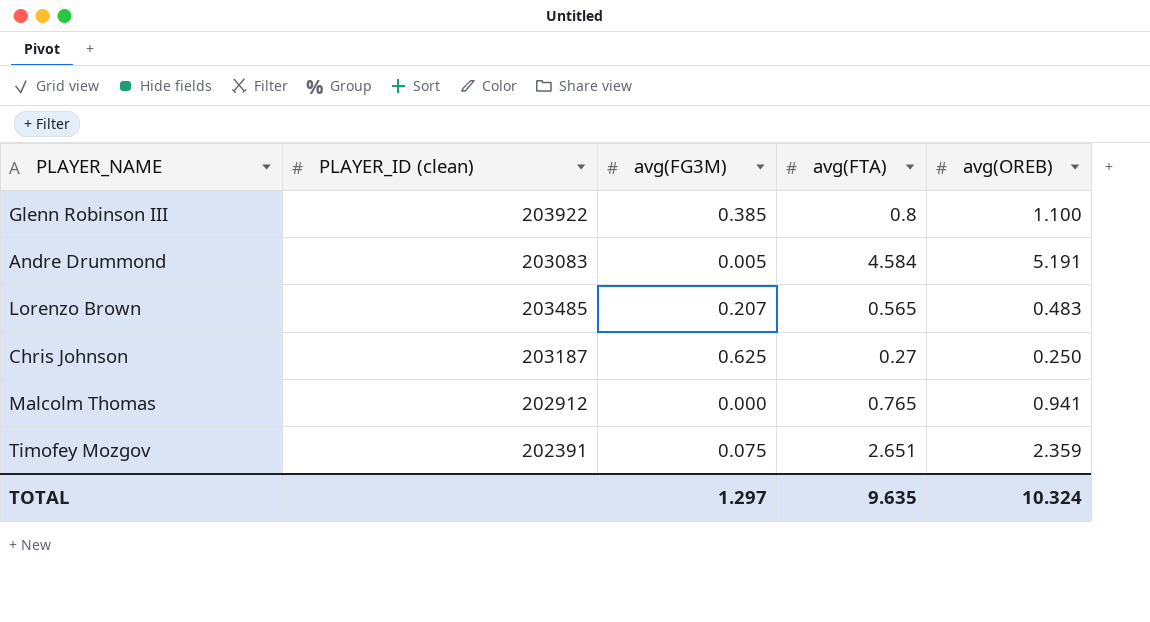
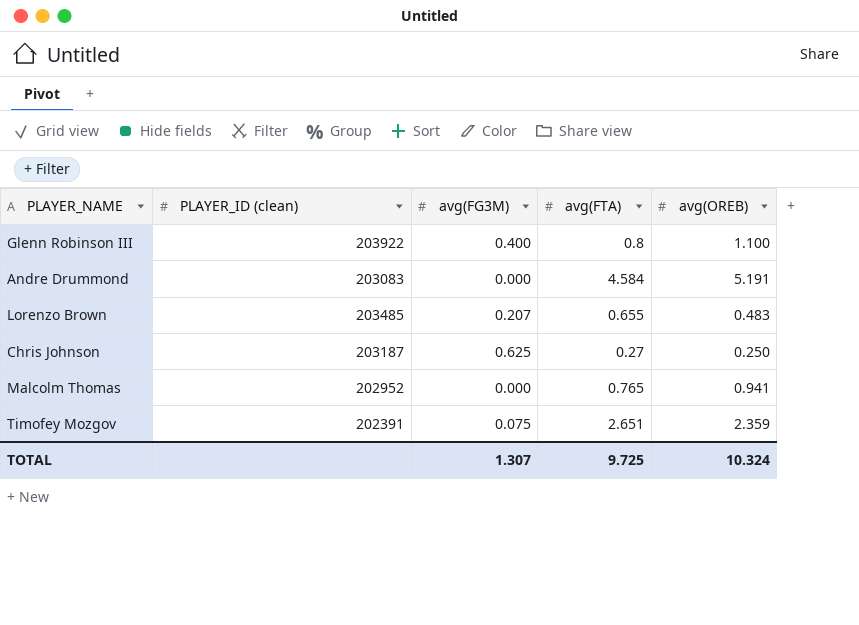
Glenn Robinson III | avg(FG3M): 0.385 -> 0.400
Andre Drummond | avg(FG3M): 0.005 -> 0.000
Lorenzo Brown | avg(FTA): 0.565 -> 0.655
Malcolm Thomas | PLAYER_ID (clean): 202912 -> 202952
TOTAL | avg(FG3M): 1.297 -> 1.307
TOTAL | avg(FTA): 9.635 -> 9.725

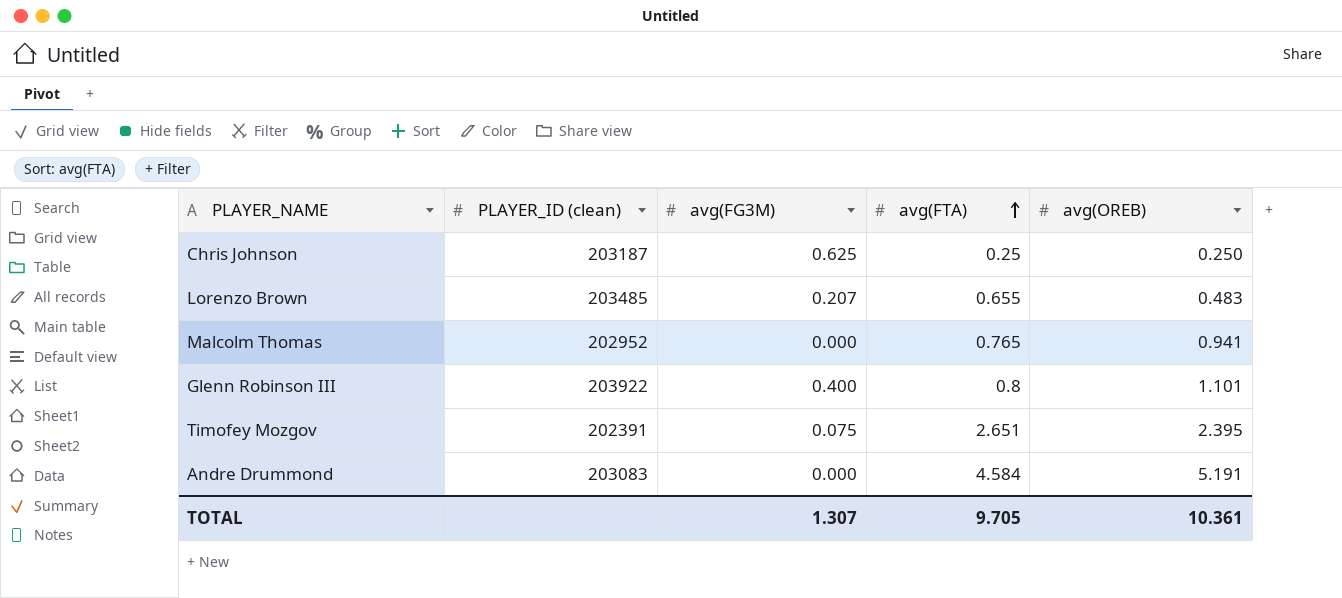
row order: none -> avg(FTA) ascending
Chris Johnson | avg(FTA): 0.27 -> 0.25
Glenn Robinson III | avg(OREB): 1.100 -> 1.101
Timofey Mozgov | avg(OREB): 2.359 -> 2.395
TOTAL | avg(FTA): 9.725 -> 9.705
TOTAL | avg(OREB): 10.324 -> 10.361

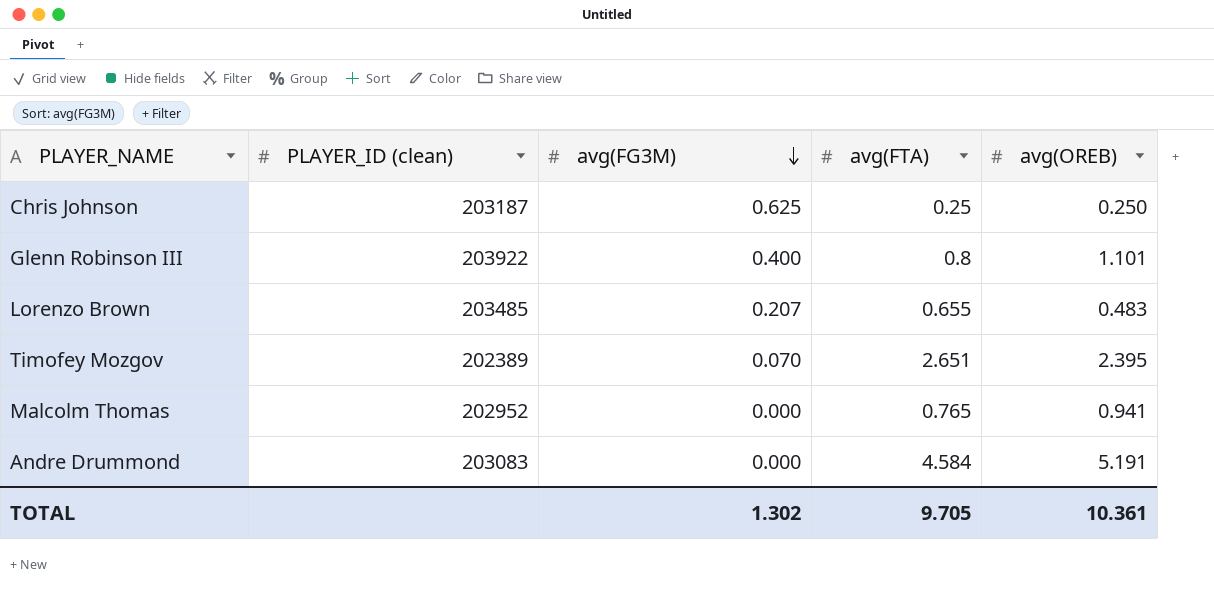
row order: avg(FTA) ascending -> avg(FG3M) descending
Timofey Mozgov | PLAYER_ID (clean): 202391 -> 202389
Timofey Mozgov | avg(FG3M): 0.075 -> 0.070
TOTAL | avg(FG3M): 1.307 -> 1.302

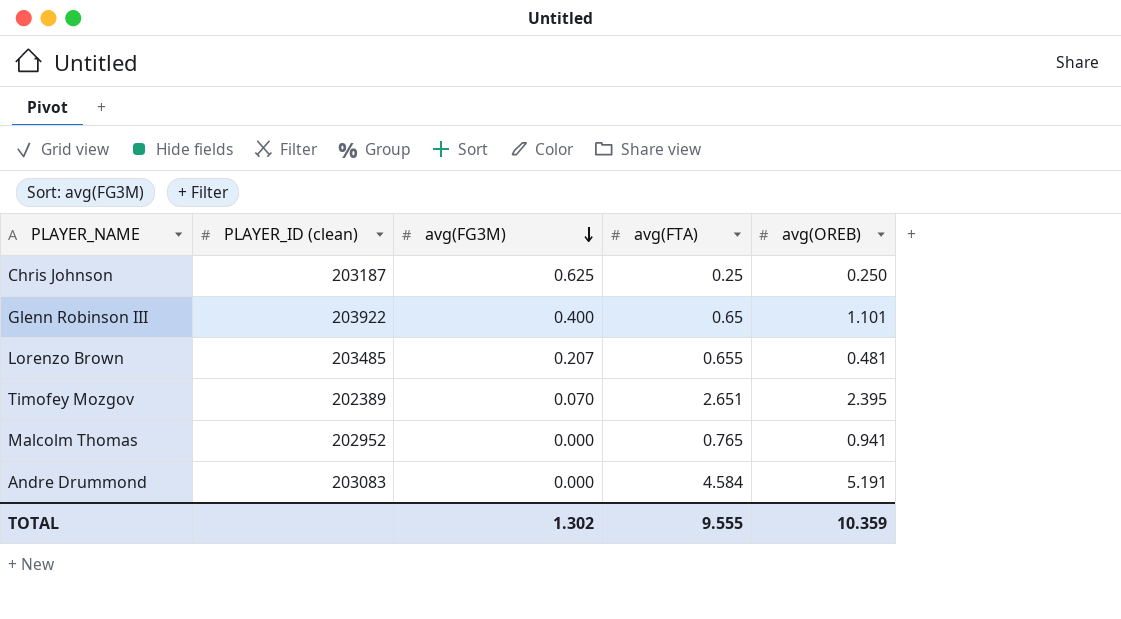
Glenn Robinson III | avg(FTA): 0.8 -> 0.65
Lorenzo Brown | avg(OREB): 0.483 -> 0.481
TOTAL | avg(FTA): 9.705 -> 9.555
TOTAL | avg(OREB): 10.361 -> 10.359

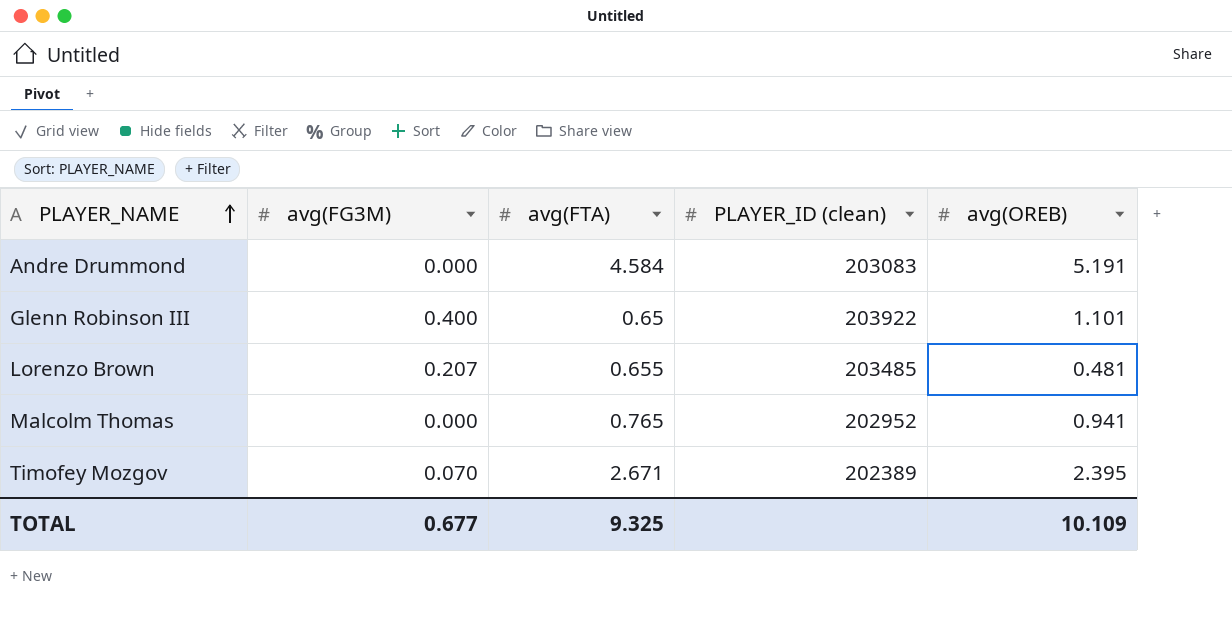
row order: avg(FG3M) descending -> PLAYER_NAME ascending
column PLAYER_ID (clean) | position: 2 -> 4
row Chris Johnson: 203187 | 0.625 | 0.25 | 0.250 -> none
Timofey Mozgov | avg(FTA): 2.651 -> 2.671
TOTAL | avg(FG3M): 1.302 -> 0.677
TOTAL | avg(FTA): 9.555 -> 9.325
TOTAL | avg(OREB): 10.359 -> 10.109

